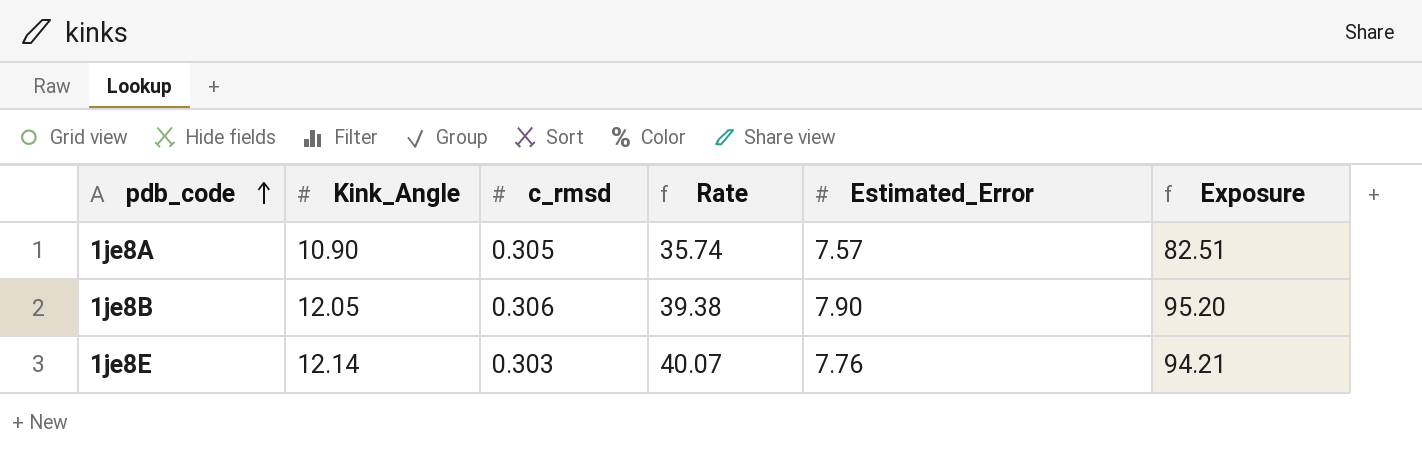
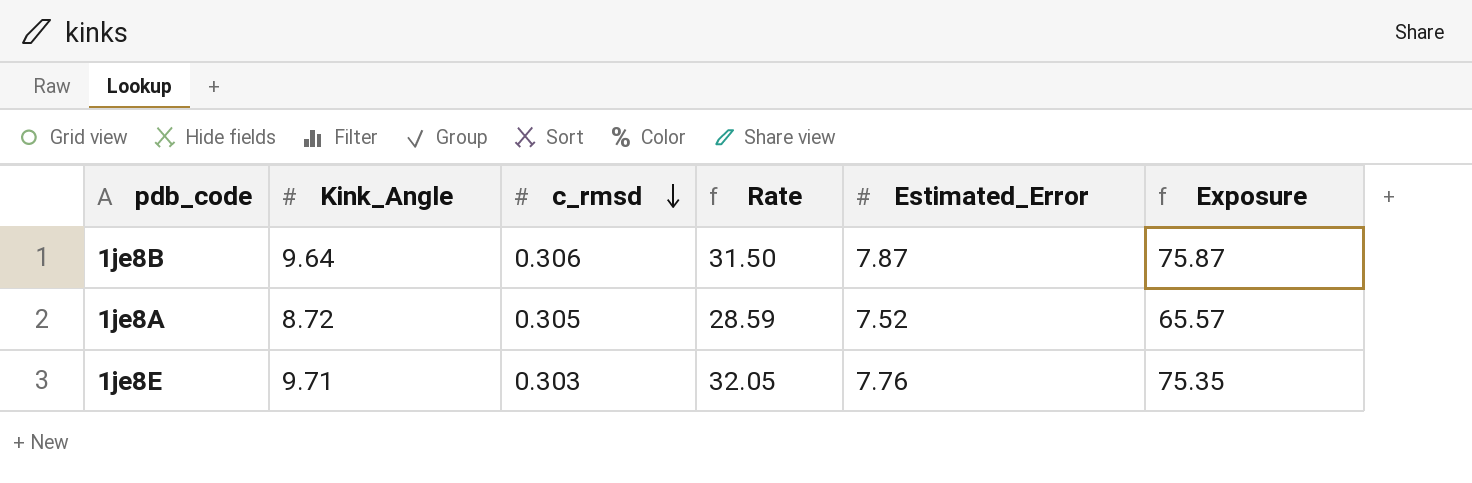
row order: pdb_code ascending -> c_rmsd descending
1je8B | Kink_Angle: 12.05 -> 9.64
1je8B | Rate: 39.38 -> 31.50
1je8B | Estimated_Error: 7.90 -> 7.87
1je8B | Exposure: 95.20 -> 75.87
1je8A | Kink_Angle: 10.90 -> 8.72
1je8A | Rate: 35.74 -> 28.59
1je8A | Estimated_Error: 7.57 -> 7.52
1je8A | Exposure: 82.51 -> 65.57
1je8E | Kink_Angle: 12.14 -> 9.71
1je8E | Rate: 40.07 -> 32.05
1je8E | Exposure: 94.21 -> 75.35

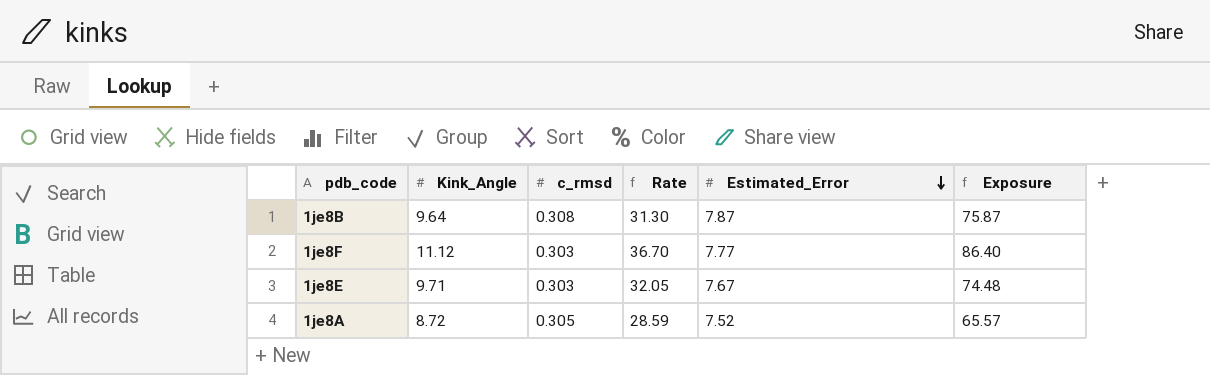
row order: c_rmsd descending -> Estimated_Error descending
1je8B | c_rmsd: 0.306 -> 0.308
1je8B | Rate: 31.50 -> 31.30
row 1je8F: none -> 11.12 | 0.303 | 36.70 | 7.77 | 86.40
1je8E | Estimated_Error: 7.76 -> 7.67
1je8E | Exposure: 75.35 -> 74.48

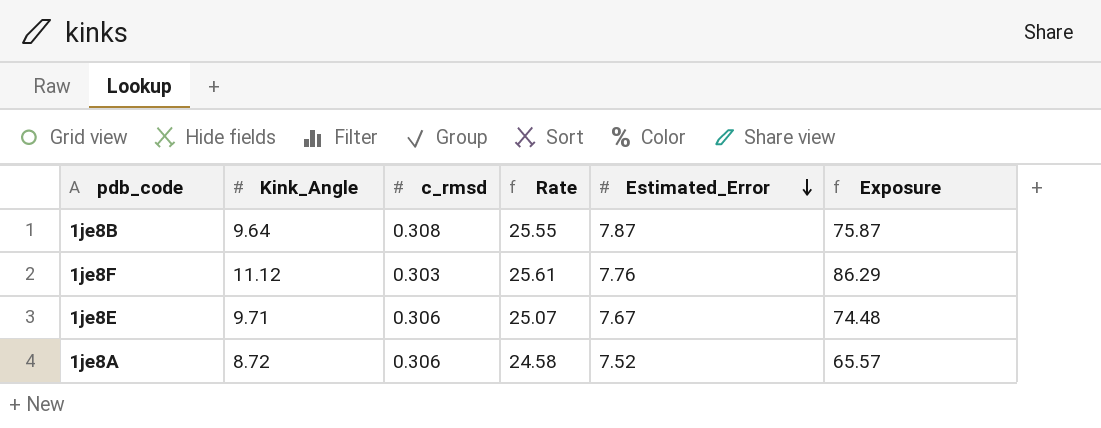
column Rate | formula: [Kink_Angle] / [c_rmsd] -> [Estimated_Error] / [c_rmsd]
1je8F | Estimated_Error: 7.77 -> 7.76
1je8F | Exposure: 86.40 -> 86.29
1je8E | c_rmsd: 0.303 -> 0.306
1je8A | c_rmsd: 0.305 -> 0.306

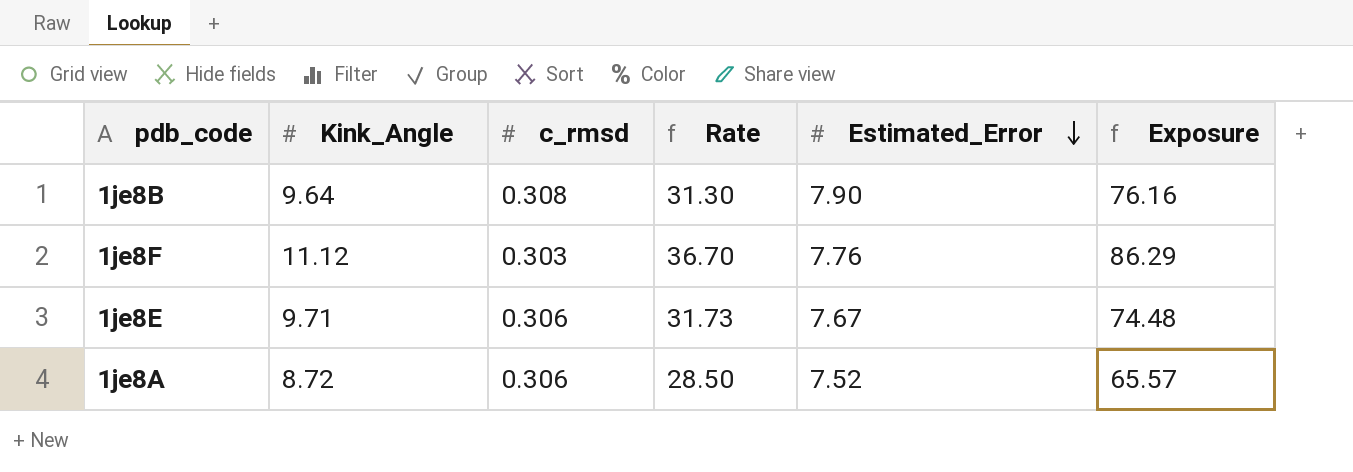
column Rate | formula: [Estimated_Error] / [c_rmsd] -> [Kink_Angle] / [c_rmsd]
1je8B | Estimated_Error: 7.87 -> 7.90
1je8B | Exposure: 75.87 -> 76.16

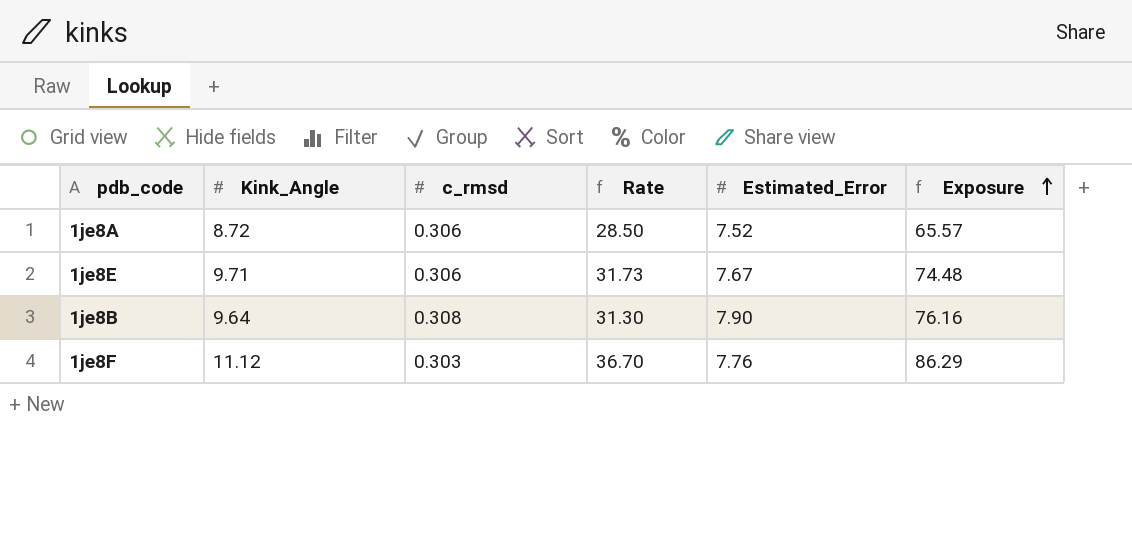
row order: Estimated_Error descending -> Exposure ascending

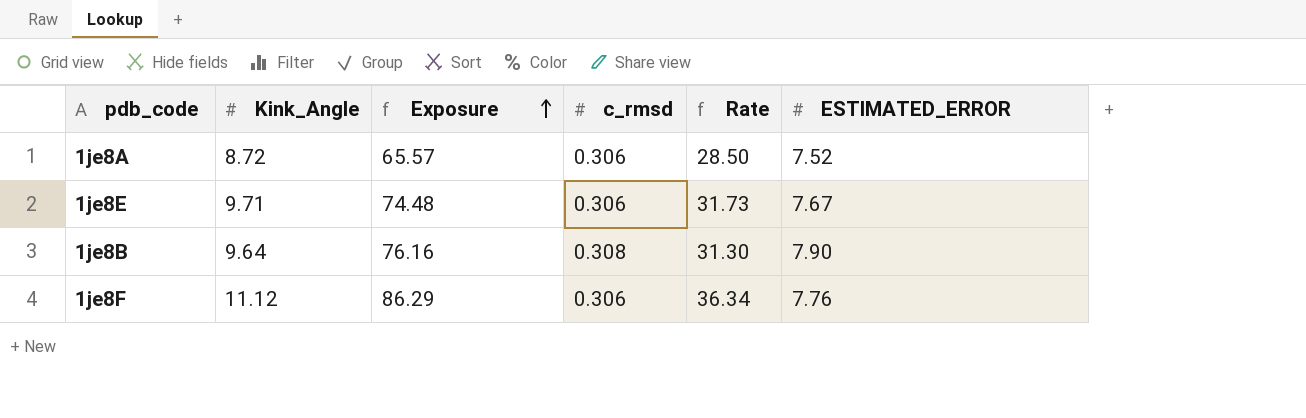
column Exposure | position: 6 -> 3
column name: Estimated_Error -> ESTIMATED_ERROR
1je8F | c_rmsd: 0.303 -> 0.306
1je8F | Rate: 36.70 -> 36.34

